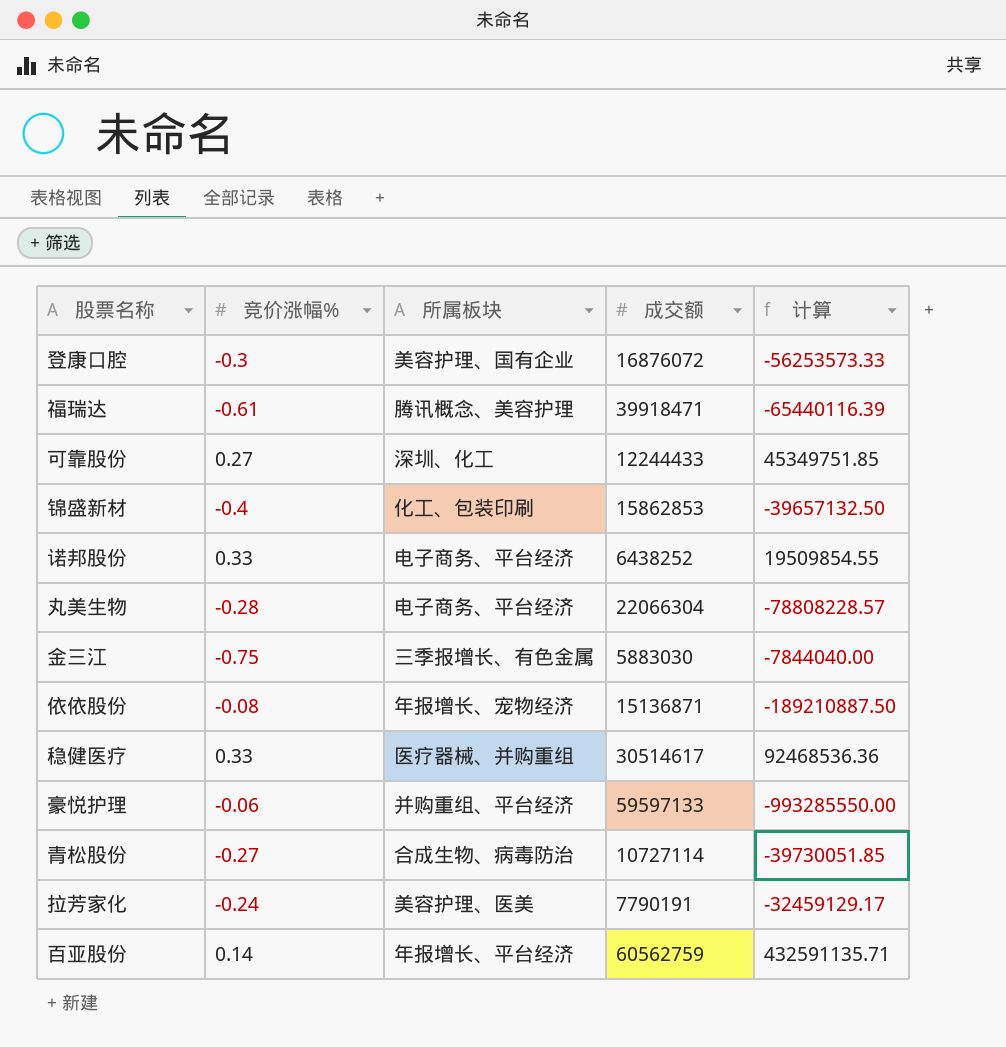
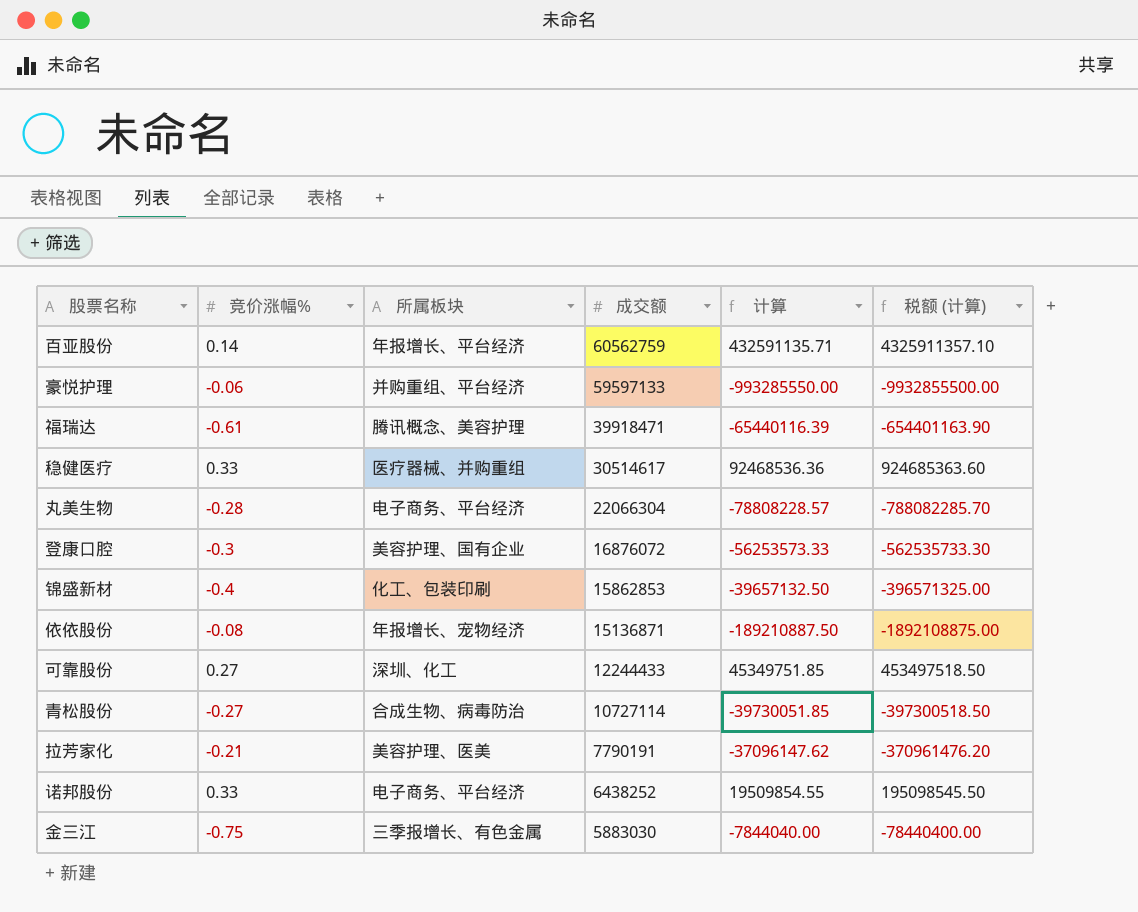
row order: none -> 成交额 descending
column 税额 (计算) | formula: none -> [计算] * 10
拉芳家化 | 竞价涨幅%: -0.24 -> -0.21
拉芳家化 | 计算: -32459129.17 -> -37096147.62

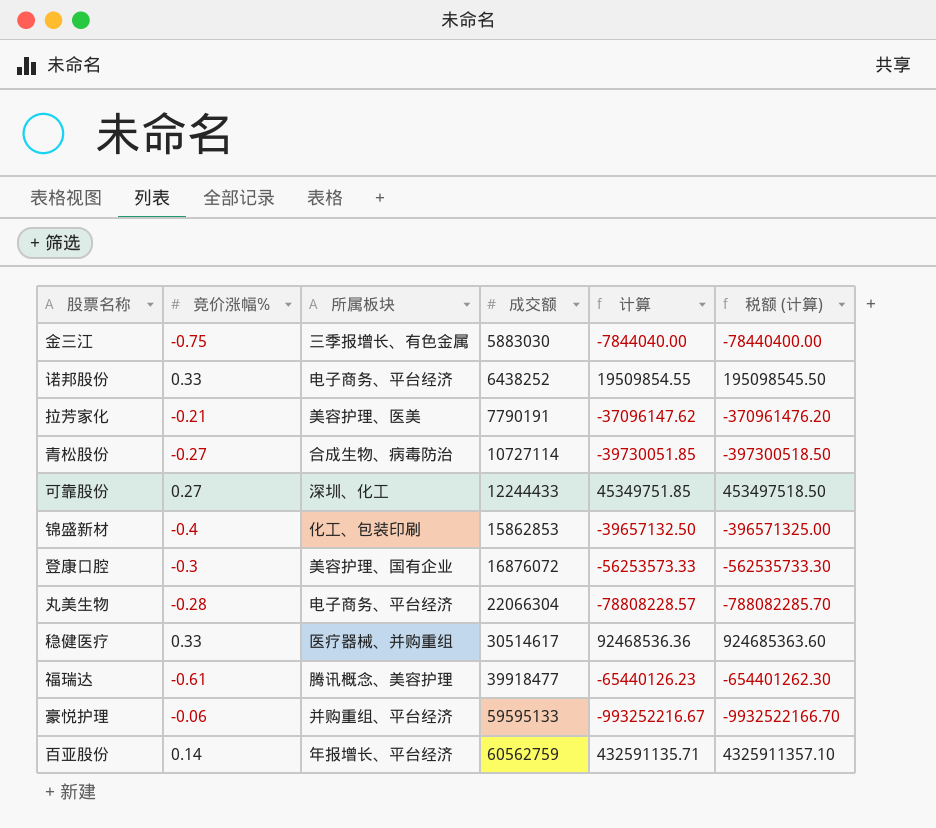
row order: 成交额 descending -> 成交额 ascending
row 依依股份: -0.08 | 年报增长、宠物经济 | 15136871 | -189210887.50 | -1892108875.00 -> none
福瑞达 | 成交额: 39918471 -> 39918477
福瑞达 | 计算: -65440116.39 -> -65440126.23
福瑞达 | 税额 (计算): -654401163.90 -> -654401262.30
豪悦护理 | 成交额: 59597133 -> 59595133
豪悦护理 | 计算: -993285550.00 -> -993252216.67
豪悦护理 | 税额 (计算): -9932855500.00 -> -9932522166.70

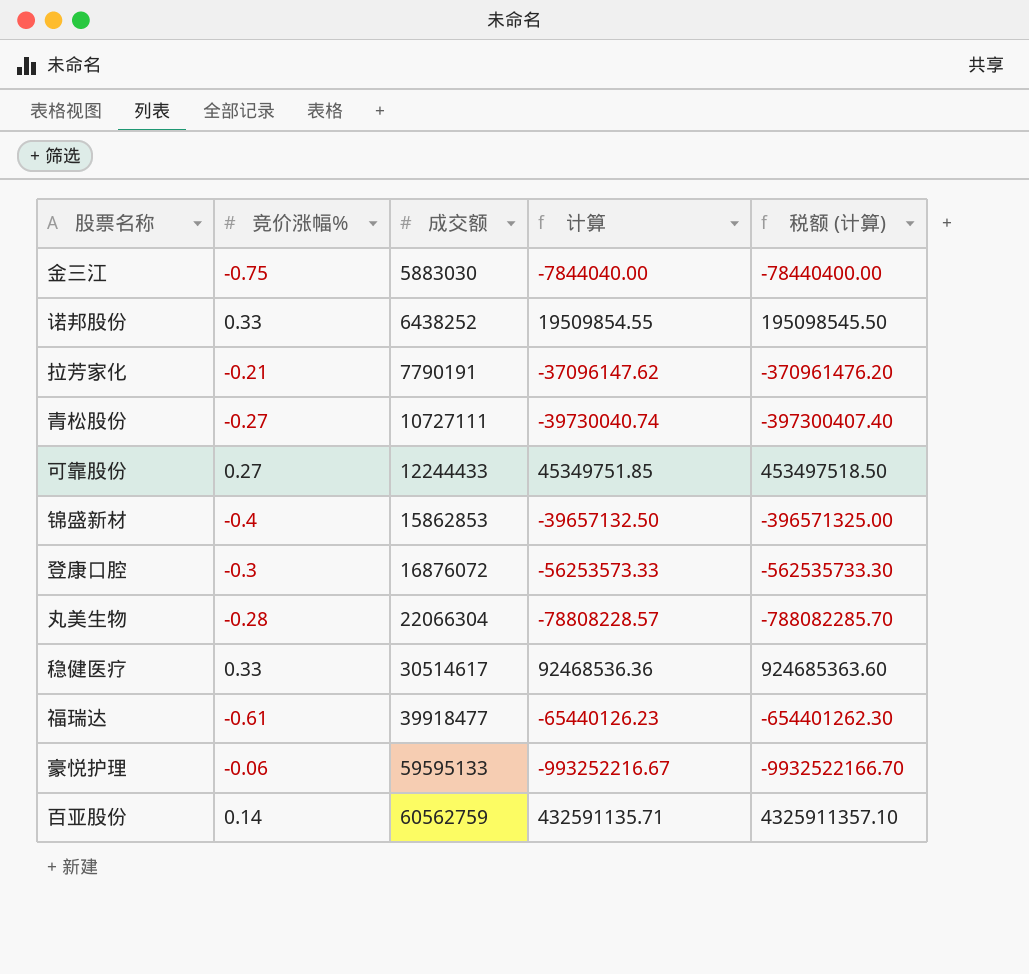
column 所属板块 | position: 3 -> none
青松股份 | 成交额: 10727114 -> 10727111
青松股份 | 计算: -39730051.85 -> -39730040.74
青松股份 | 税额 (计算): -397300518.50 -> -397300407.40

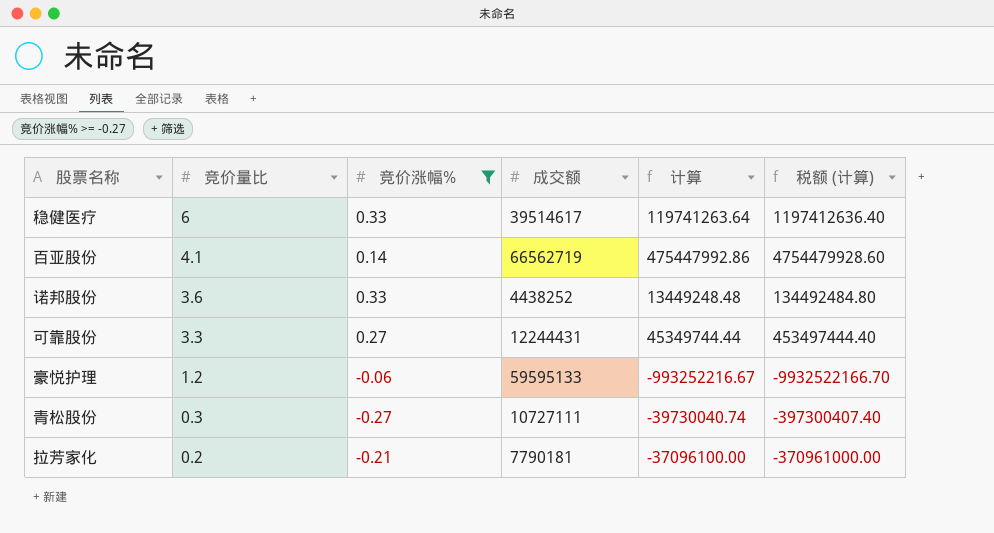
filter: none -> 竞价涨幅% >= -0.27
row order: 成交额 ascending -> 竞价量比 descending
column 竞价量比 | position: none -> 2
稳健医疗 | 成交额: 30514617 -> 39514617
稳健医疗 | 计算: 92468536.36 -> 119741263.64
稳健医疗 | 税额 (计算): 924685363.60 -> 1197412636.40
百亚股份 | 成交额: 60562759 -> 66562719
百亚股份 | 计算: 432591135.71 -> 475447992.86
百亚股份 | 税额 (计算): 4325911357.10 -> 4754479928.60
诺邦股份 | 成交额: 6438252 -> 4438252
诺邦股份 | 计算: 19509854.55 -> 13449248.48
诺邦股份 | 税额 (计算): 195098545.50 -> 134492484.80
可靠股份 | 成交额: 12244433 -> 12244431
可靠股份 | 计算: 45349751.85 -> 45349744.44
可靠股份 | 税额 (计算): 453497518.50 -> 453497444.40
拉芳家化 | 成交额: 7790191 -> 7790181
拉芳家化 | 计算: -37096147.62 -> -37096100.00
拉芳家化 | 税额 (计算): -370961476.20 -> -370961000.00

